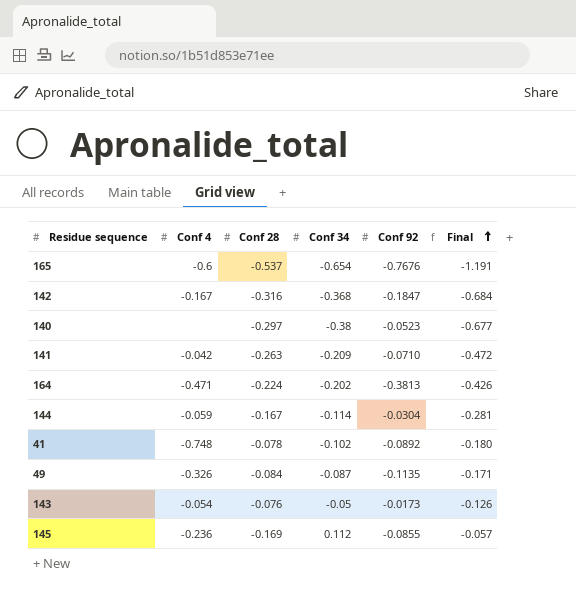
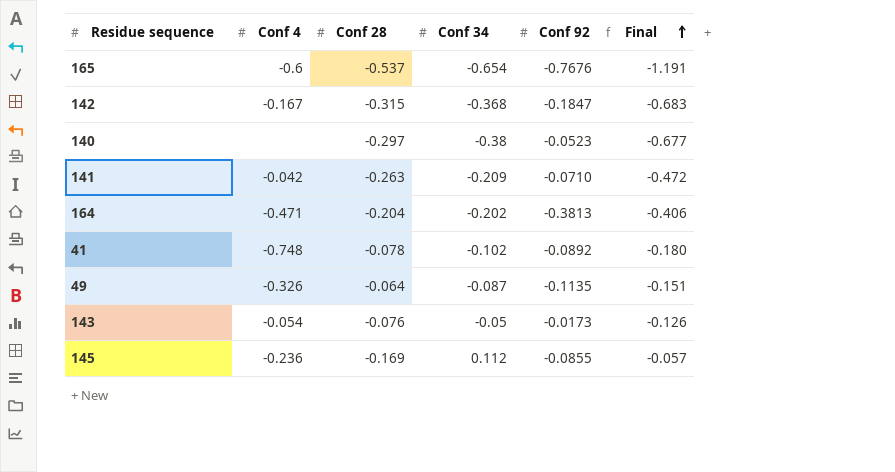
row 144: -0.059 | -0.167 | -0.114 | -0.0304 | -0.281 -> none
142 | Conf 28: -0.316 -> -0.315
142 | Final: -0.684 -> -0.683
164 | Conf 28: -0.224 -> -0.204
164 | Final: -0.426 -> -0.406
49 | Conf 28: -0.084 -> -0.064
49 | Final: -0.171 -> -0.151

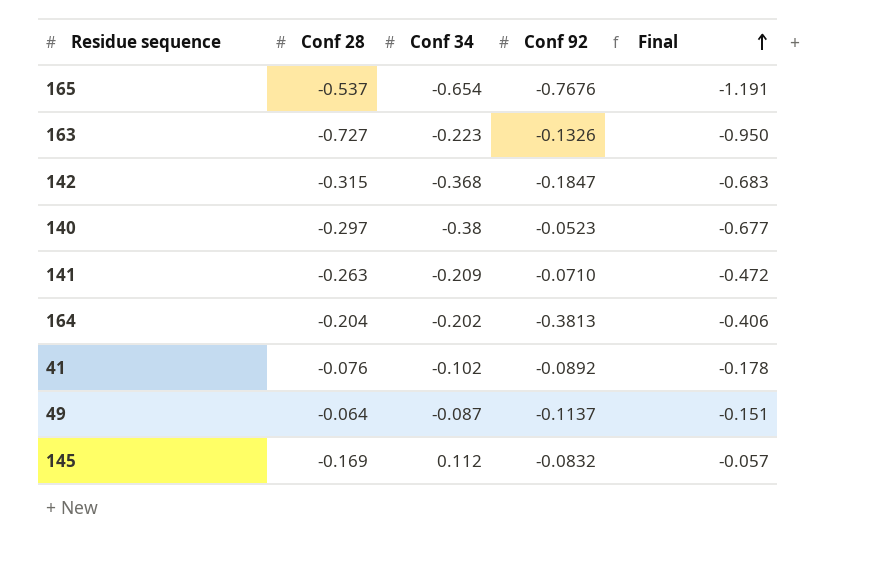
column Conf 4 | position: 2 -> none
row 143: -0.054 | -0.076 | -0.05 | -0.0173 | -0.126 -> none
row 163: none -> -0.727 | -0.223 | -0.1326 | -0.950
41 | Conf 28: -0.078 -> -0.076
41 | Final: -0.180 -> -0.178
49 | Conf 92: -0.1135 -> -0.1137
145 | Conf 92: -0.0855 -> -0.0832

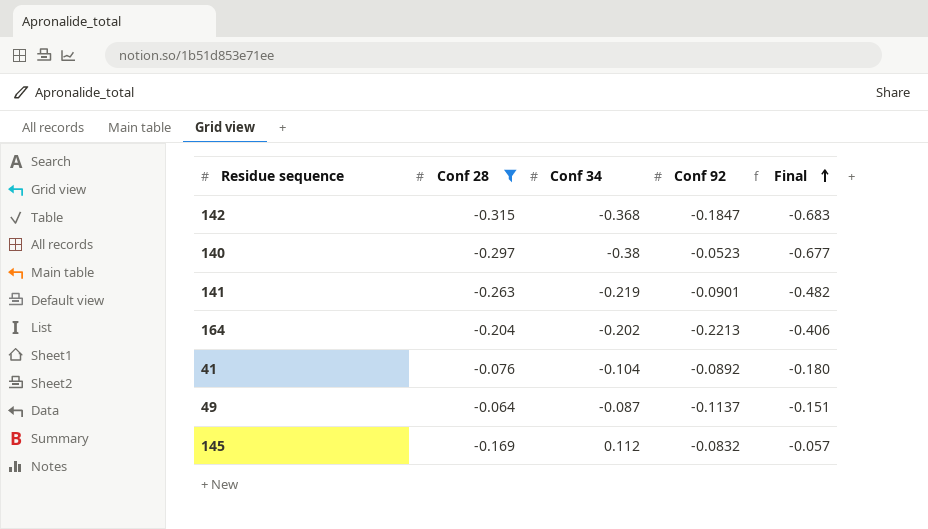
filter: none -> Conf 28 >= -0.315
141 | Conf 34: -0.209 -> -0.219
141 | Conf 92: -0.0710 -> -0.0901
141 | Final: -0.472 -> -0.482
164 | Conf 92: -0.3813 -> -0.2213
41 | Conf 34: -0.102 -> -0.104
41 | Final: -0.178 -> -0.180

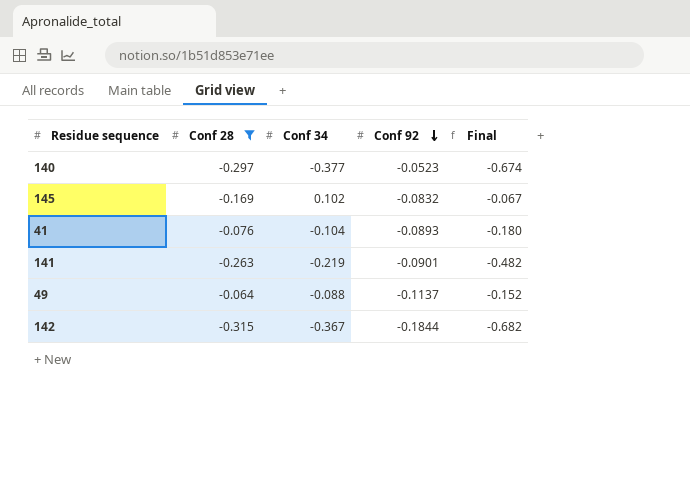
row order: Final ascending -> Conf 92 descending
row 164: -0.204 | -0.202 | -0.2213 | -0.406 -> none
140 | Conf 34: -0.38 -> -0.377
140 | Final: -0.677 -> -0.674
145 | Conf 34: 0.112 -> 0.102
145 | Final: -0.057 -> -0.067
41 | Conf 92: -0.0892 -> -0.0893
49 | Conf 34: -0.087 -> -0.088
49 | Final: -0.151 -> -0.152
142 | Conf 34: -0.368 -> -0.367
142 | Conf 92: -0.1847 -> -0.1844
142 | Final: -0.683 -> -0.682

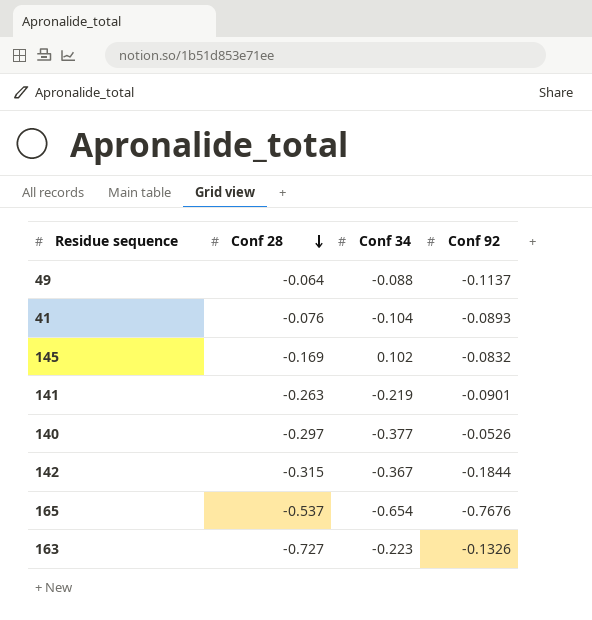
filter: Conf 28 >= -0.315 -> none
row order: Conf 92 descending -> Conf 28 descending
column Final | formula: [Conf 28] + [Conf 34] -> none
140 | Conf 92: -0.0523 -> -0.0526

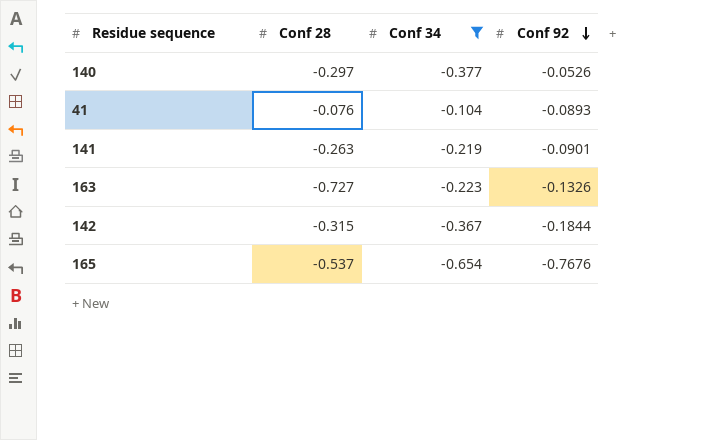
filter: none -> Conf 34 <= -0.104
row order: Conf 28 descending -> Conf 92 descending

